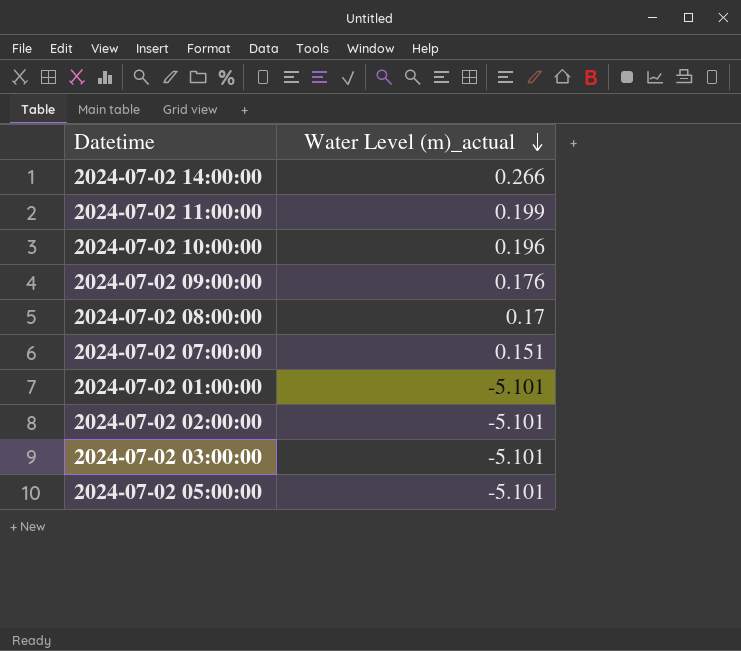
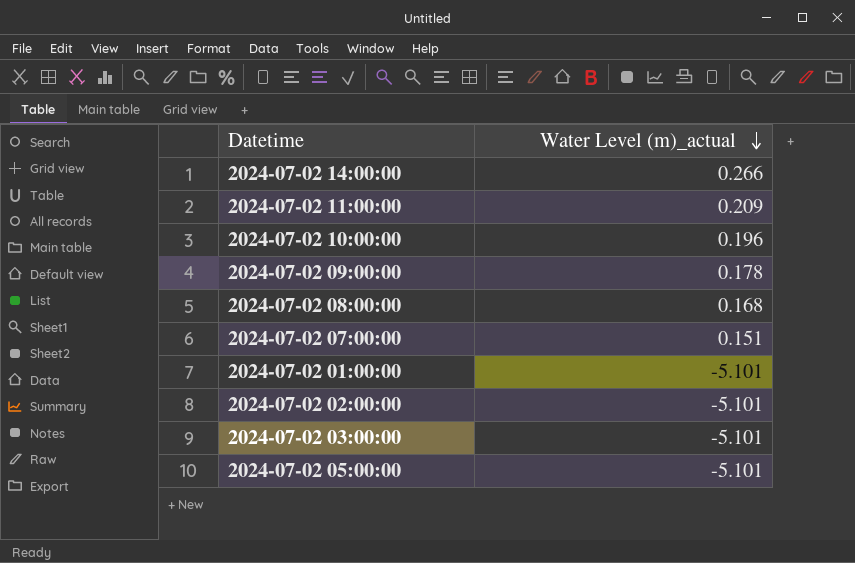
2024-07-02 11:00:00 | Water Level (m)_actual: 0.199 -> 0.209
2024-07-02 09:00:00 | Water Level (m)_actual: 0.176 -> 0.178
2024-07-02 08:00:00 | Water Level (m)_actual: 0.17 -> 0.168

